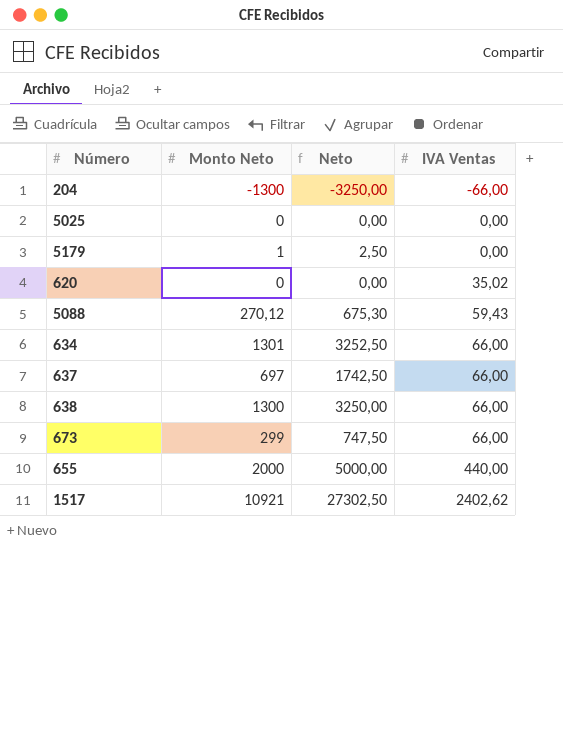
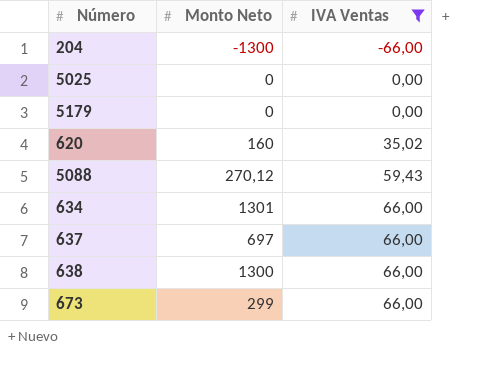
filter: none -> IVA Ventas <= 66,00
column Neto | formula: [Monto Neto] * 2,5 -> none
5179 | Monto Neto: 1 -> 0
620 | Monto Neto: 0 -> 160

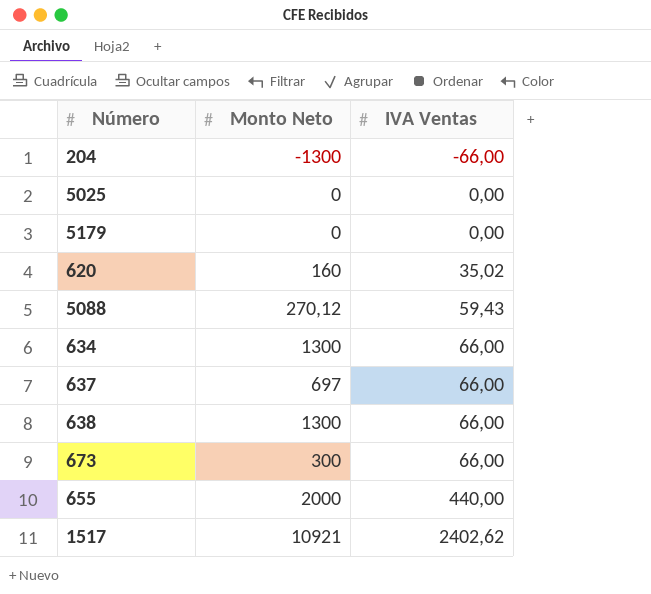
filter: IVA Ventas <= 66,00 -> none
634 | Monto Neto: 1301 -> 1300
673 | Monto Neto: 299 -> 300

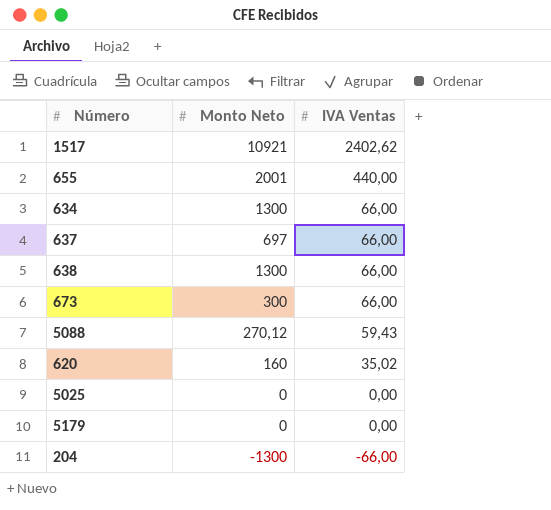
row order: IVA Ventas ascending -> IVA Ventas descending
655 | Monto Neto: 2000 -> 2001

